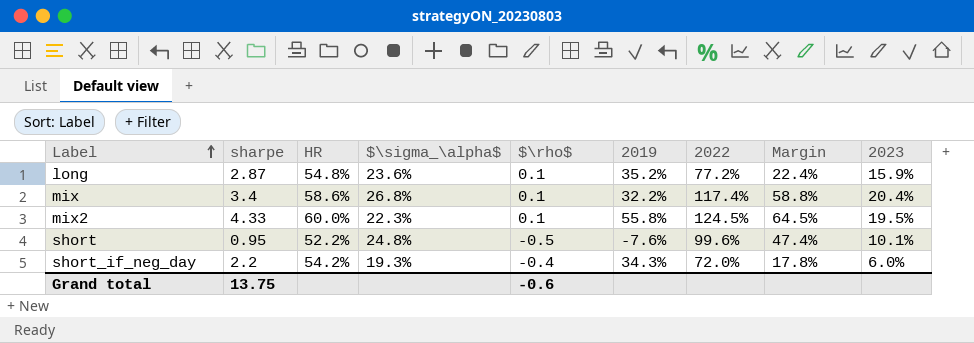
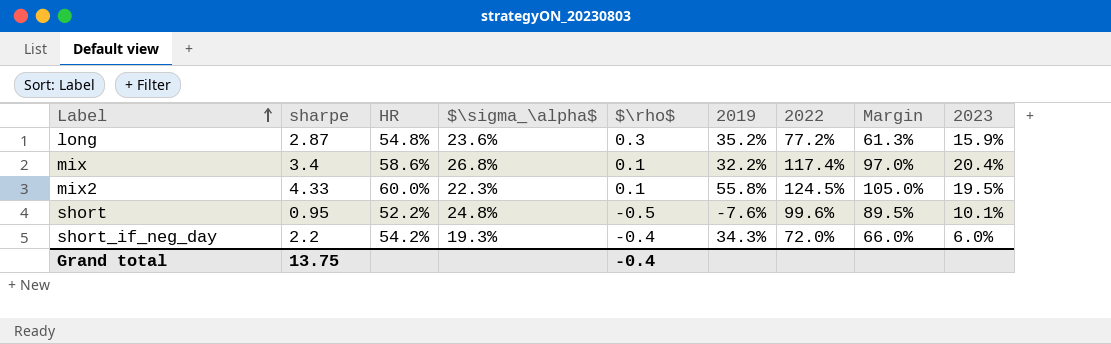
column Margin | formula: [2022] - [HR] -> [2022] - [2023]
long | $\rho$: 0.1 -> 0.3
Grand total | $\rho$: -0.6 -> -0.4

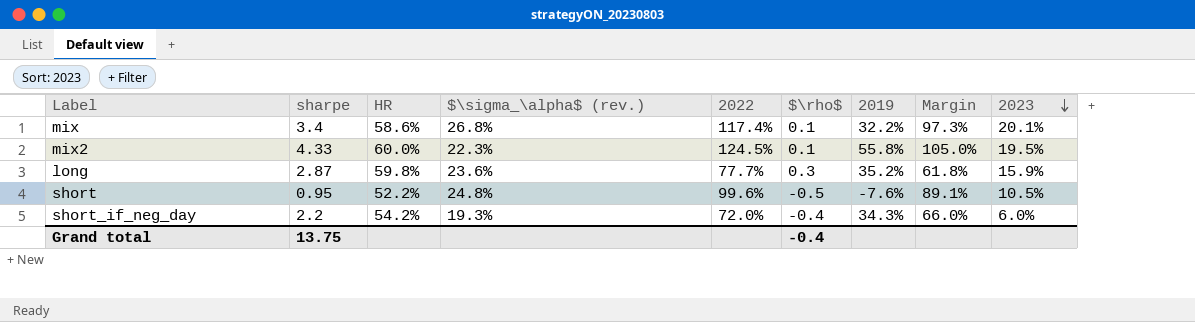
row order: Label ascending -> 2023 descending
column name: $\sigma_\alpha$ -> $\sigma_\alpha$ (rev.)
column 2022 | position: 7 -> 5
mix | Margin: 97.0% -> 97.3%
mix | 2023: 20.4% -> 20.1%
long | HR: 54.8% -> 59.8%
long | 2022: 77.2% -> 77.7%
long | Margin: 61.3% -> 61.8%
short | Margin: 89.5% -> 89.1%
short | 2023: 10.1% -> 10.5%

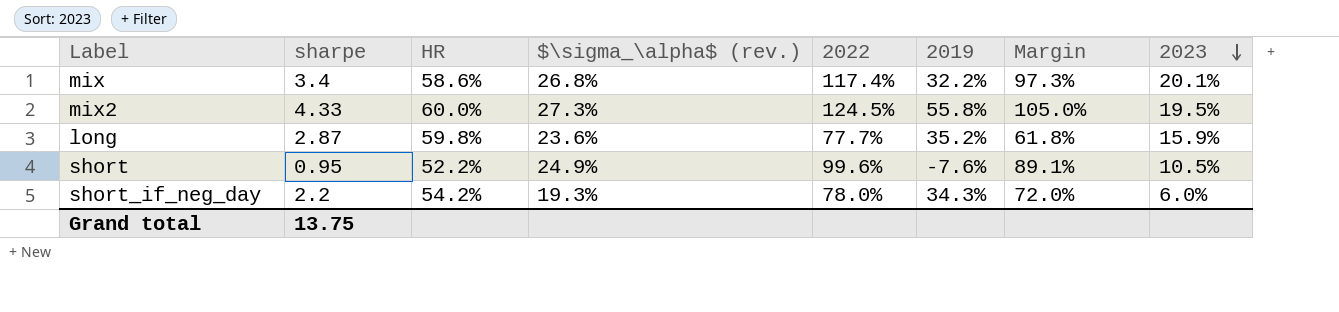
column $\rho$ | position: 6 -> none
mix2 | $\sigma_\alpha$ (rev.): 22.3% -> 27.3%
short | $\sigma_\alpha$ (rev.): 24.8% -> 24.9%
short_if_neg_day | 2022: 72.0% -> 78.0%
short_if_neg_day | Margin: 66.0% -> 72.0%

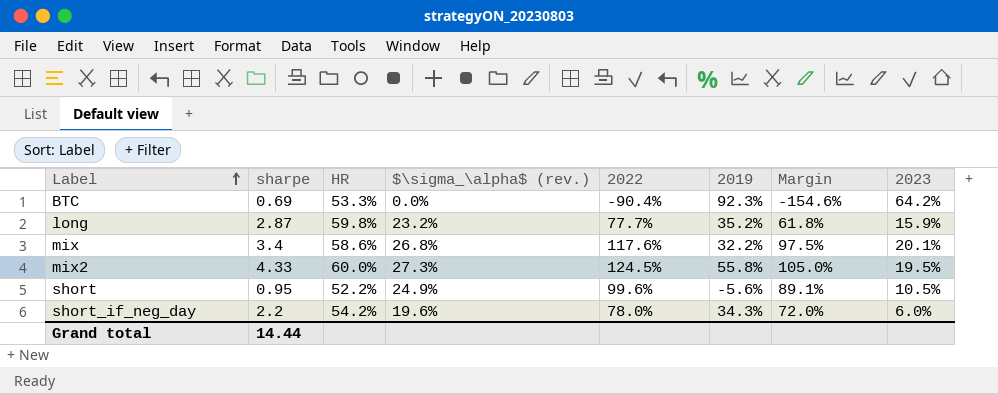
row order: 2023 descending -> Label ascending
row BTC: none -> 0.69 | 53.3% | 0.0% | -90.4% | 92.3% | -154.6% | 64.2%
long | $\sigma_\alpha$ (rev.): 23.6% -> 23.2%
mix | 2022: 117.4% -> 117.6%
mix | Margin: 97.3% -> 97.5%
short | 2019: -7.6% -> -5.6%
short_if_neg_day | $\sigma_\alpha$ (rev.): 19.3% -> 19.6%
Grand total | sharpe: 13.75 -> 14.44

